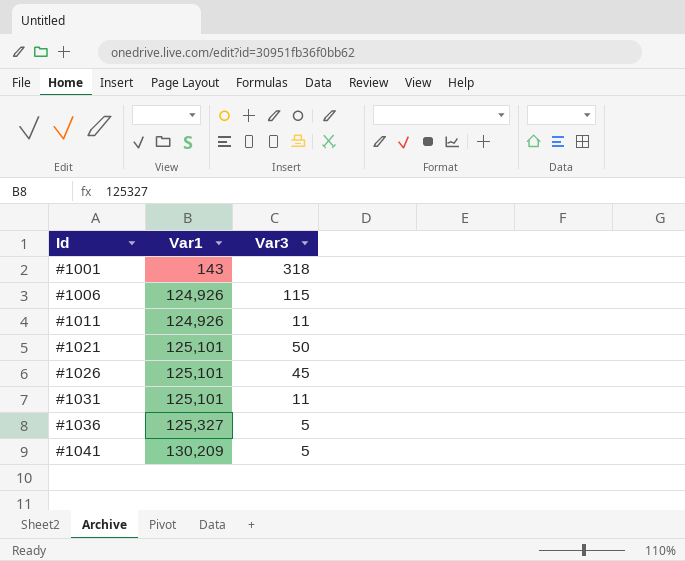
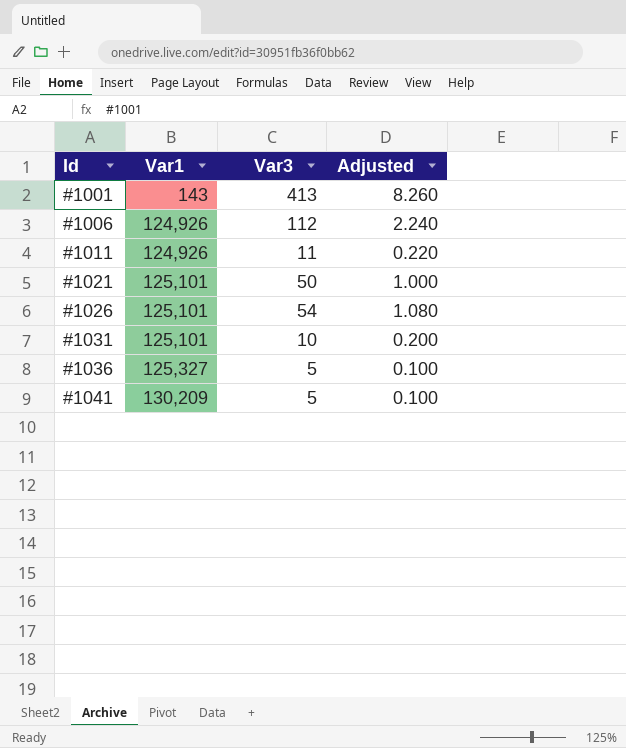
column Adjusted | formula: none -> [Var3] * 0.02
#1001 | Var3: 318 -> 413
#1006 | Var3: 115 -> 112
#1026 | Var3: 45 -> 54
#1031 | Var3: 11 -> 10

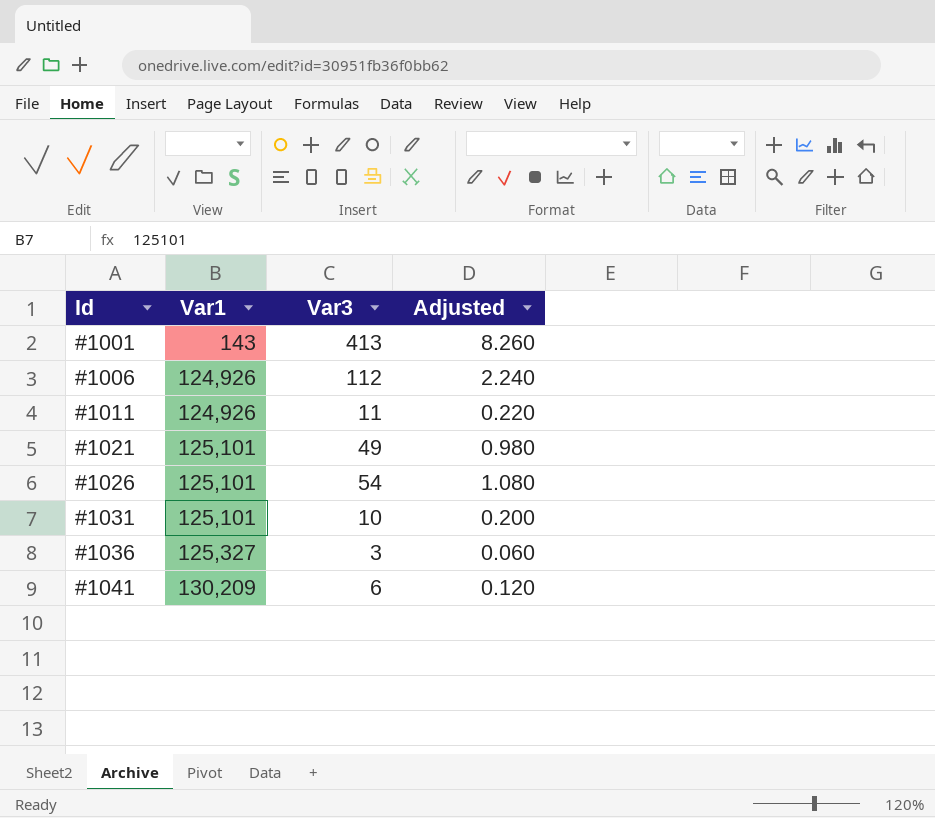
#1021 | Var3: 50 -> 49
#1021 | Adjusted: 1.000 -> 0.980
#1036 | Var3: 5 -> 3
#1036 | Adjusted: 0.100 -> 0.060
#1041 | Var3: 5 -> 6
#1041 | Adjusted: 0.100 -> 0.120

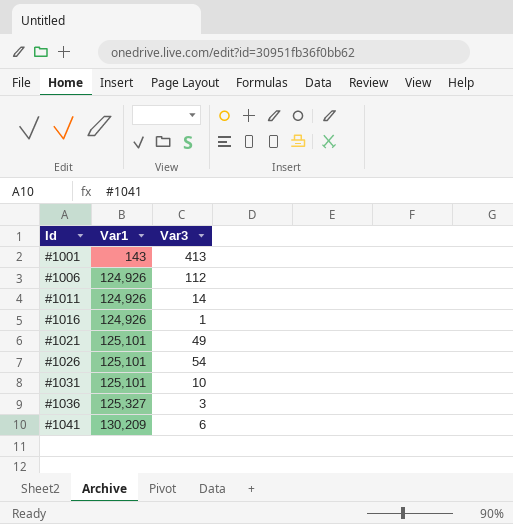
column Adjusted | formula: [Var3] * 0.02 -> none
#1011 | Var3: 11 -> 14
row #1016: none -> 124,926 | 1

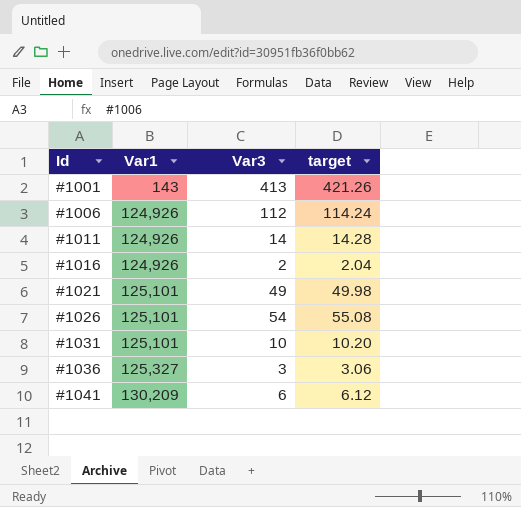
column target | formula: none -> [Var3] * 1.02
#1016 | Var3: 1 -> 2

